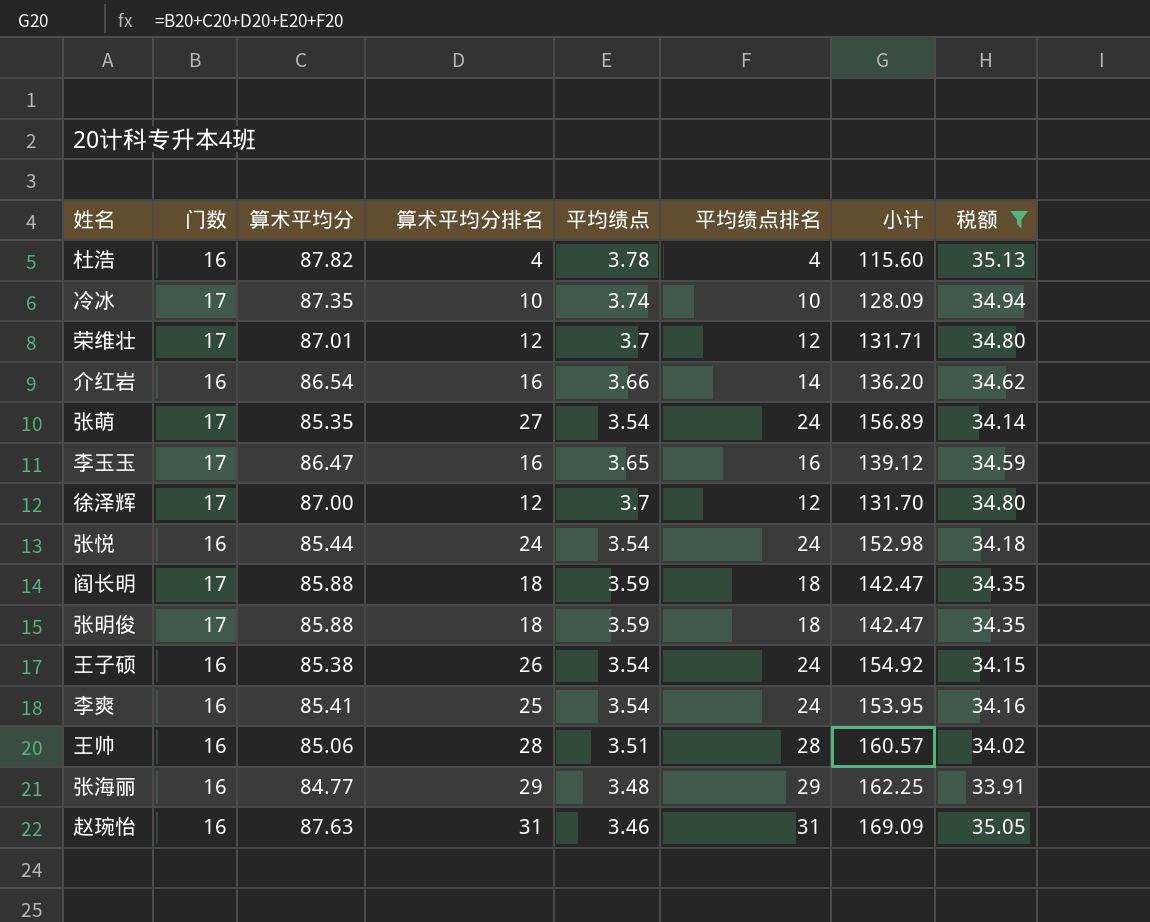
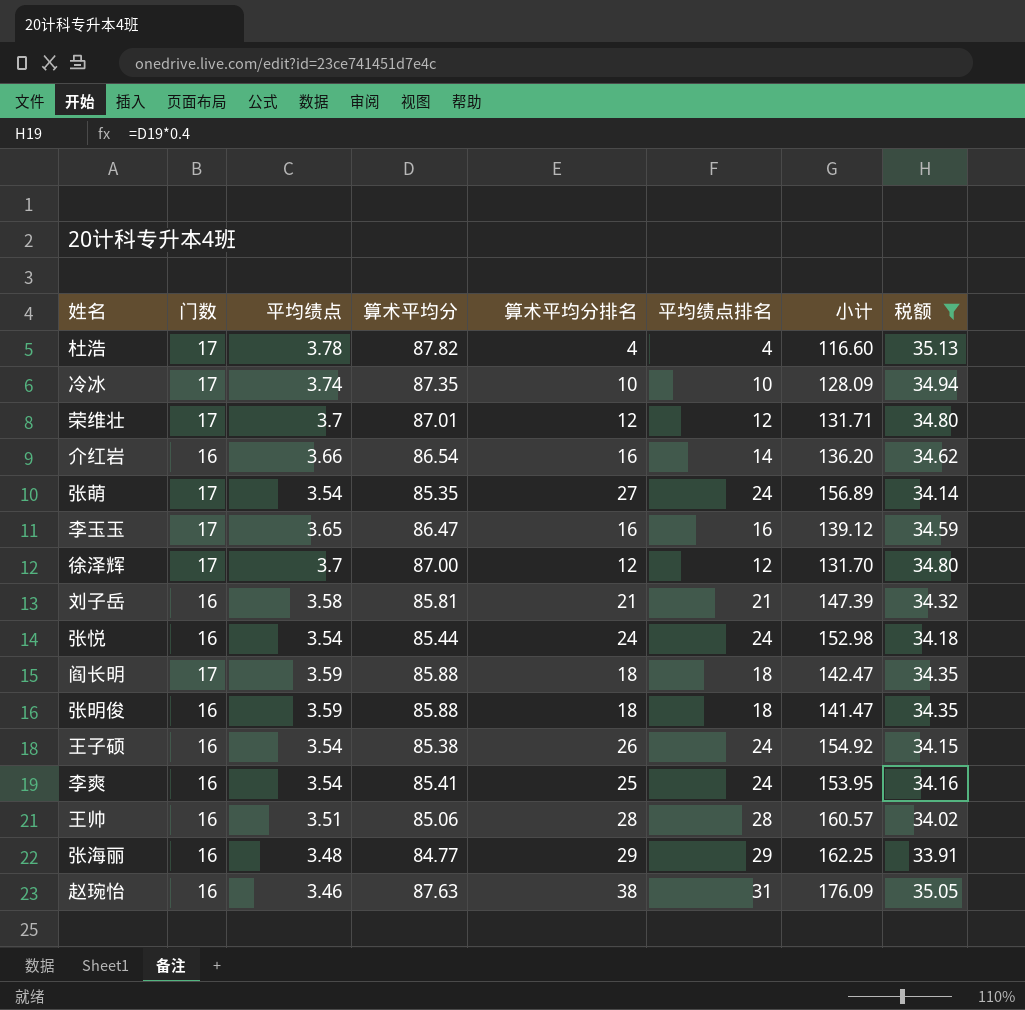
column 平均绩点 | position: 5 -> 3
杜浩 | 门数: 16 -> 17
杜浩 | 小计: 115.60 -> 116.60
row 刘子岳: none -> 16 | 3.58 | 85.81 | 21 | 21 | 147.39 | 34.32
张明俊 | 门数: 17 -> 16
张明俊 | 小计: 142.47 -> 141.47
赵琬怡 | 算术平均分排名: 31 -> 38
赵琬怡 | 小计: 169.09 -> 176.09

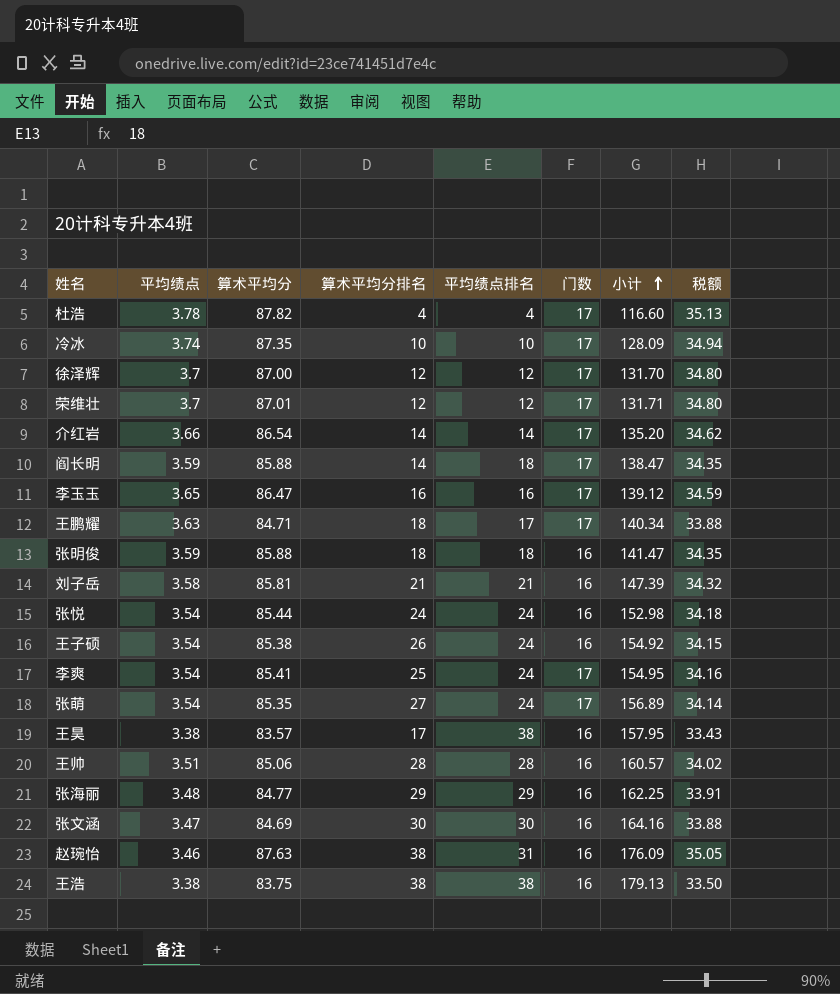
filter: 税额 >= 33.91 -> none
row order: none -> 小计 ascending
column 门数 | position: 2 -> 6
介红岩 | 算术平均分排名: 16 -> 14
介红岩 | 门数: 16 -> 17
介红岩 | 小计: 136.20 -> 135.20
阎长明 | 算术平均分排名: 18 -> 14
阎长明 | 小计: 142.47 -> 138.47
李爽 | 门数: 16 -> 17
李爽 | 小计: 153.95 -> 154.95

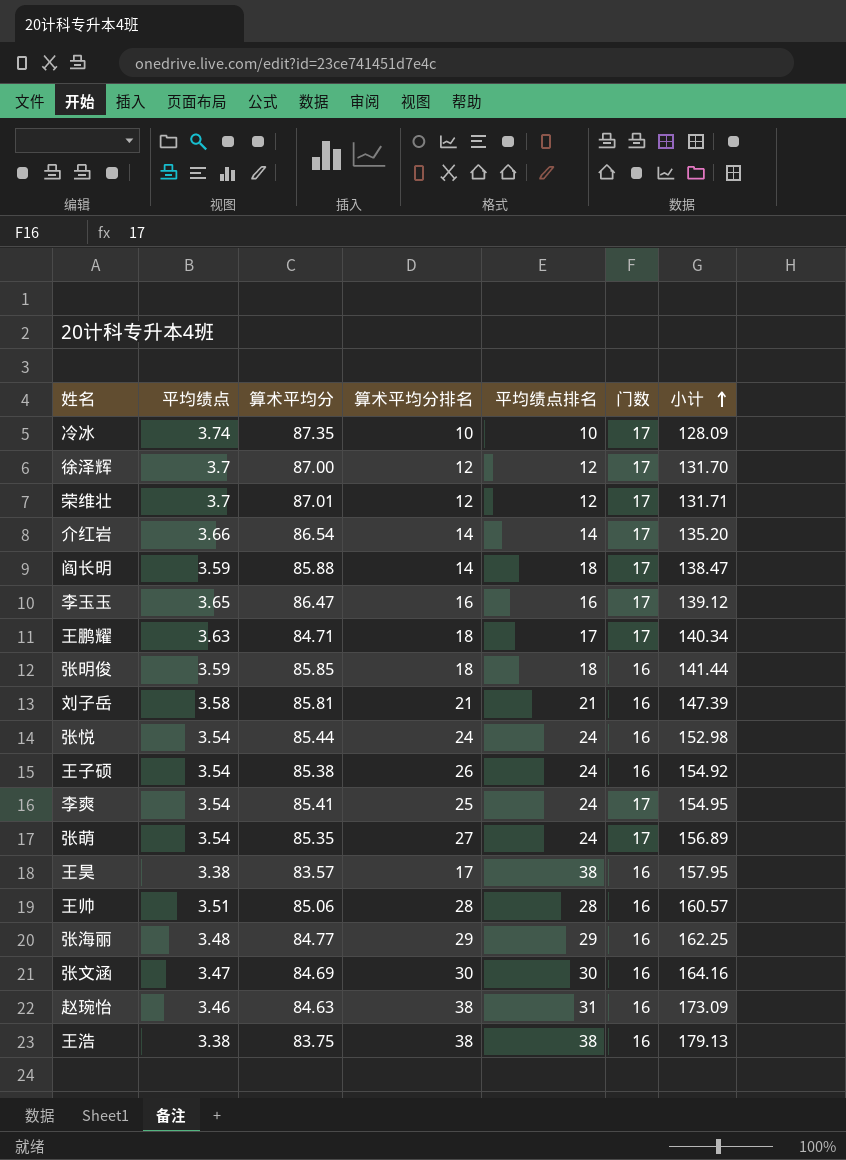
column 税额 | formula: [算术平均分] * 0.4 -> none
row 杜浩: 3.78 | 87.82 | 4 | 4 | 17 | 116.60 | 35.13 -> none
张明俊 | 算术平均分: 85.88 -> 85.85
张明俊 | 小计: 141.47 -> 141.44
赵琬怡 | 算术平均分: 87.63 -> 84.63
赵琬怡 | 小计: 176.09 -> 173.09

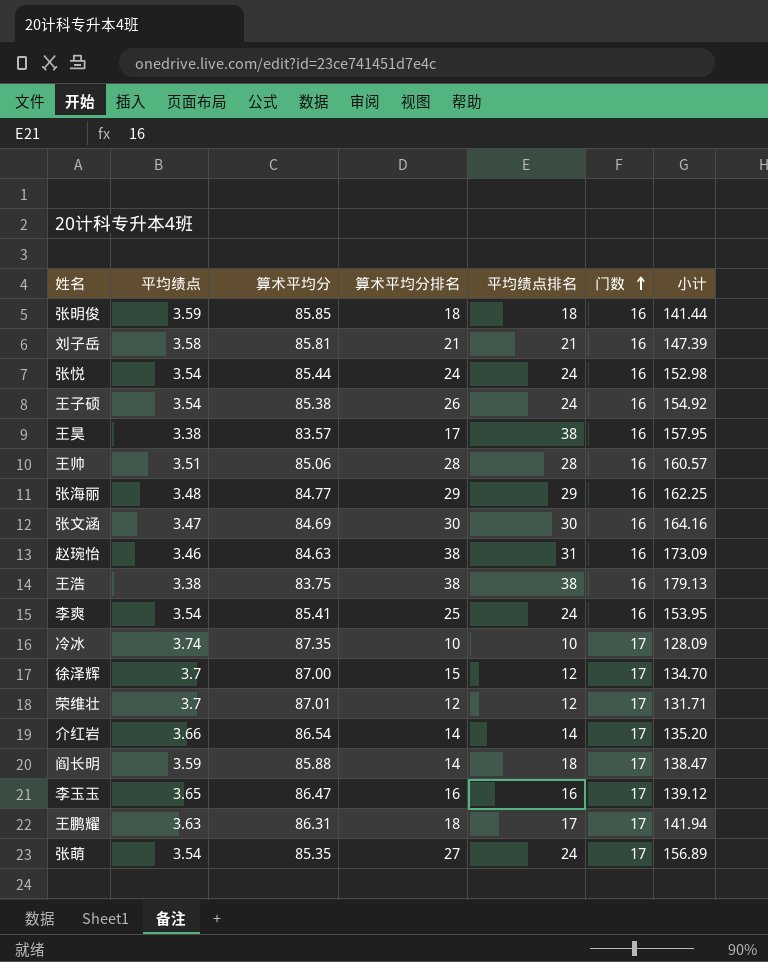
row order: 小计 ascending -> 门数 ascending
李爽 | 门数: 17 -> 16
李爽 | 小计: 154.95 -> 153.95
徐泽辉 | 算术平均分排名: 12 -> 15
徐泽辉 | 小计: 131.70 -> 134.70
王鹏耀 | 算术平均分: 84.71 -> 86.31
王鹏耀 | 小计: 140.34 -> 141.94

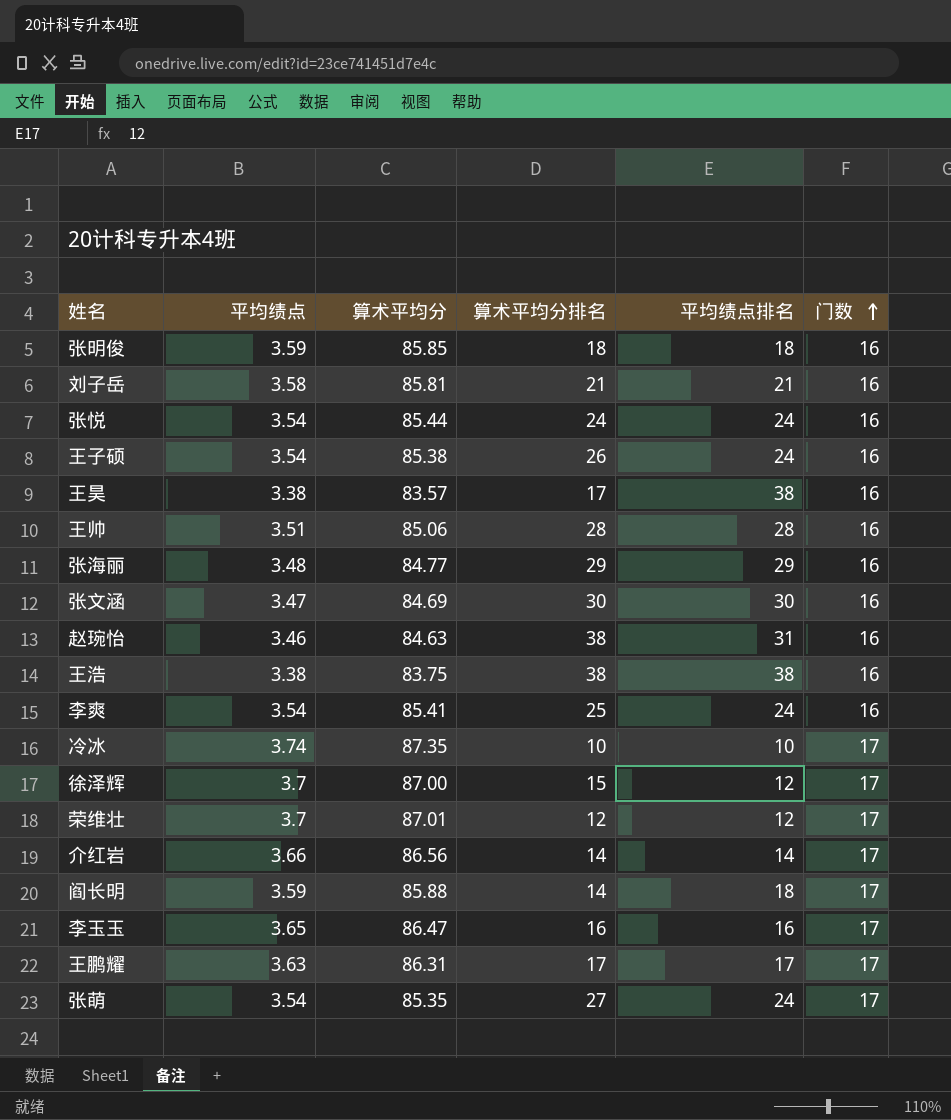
column 小计 | formula: [平均绩点] + [算术平均分] + [算术平均分排名] + [平均绩点排名] + [门数] -> none
介红岩 | 算术平均分: 86.54 -> 86.56
王鹏耀 | 算术平均分排名: 18 -> 17

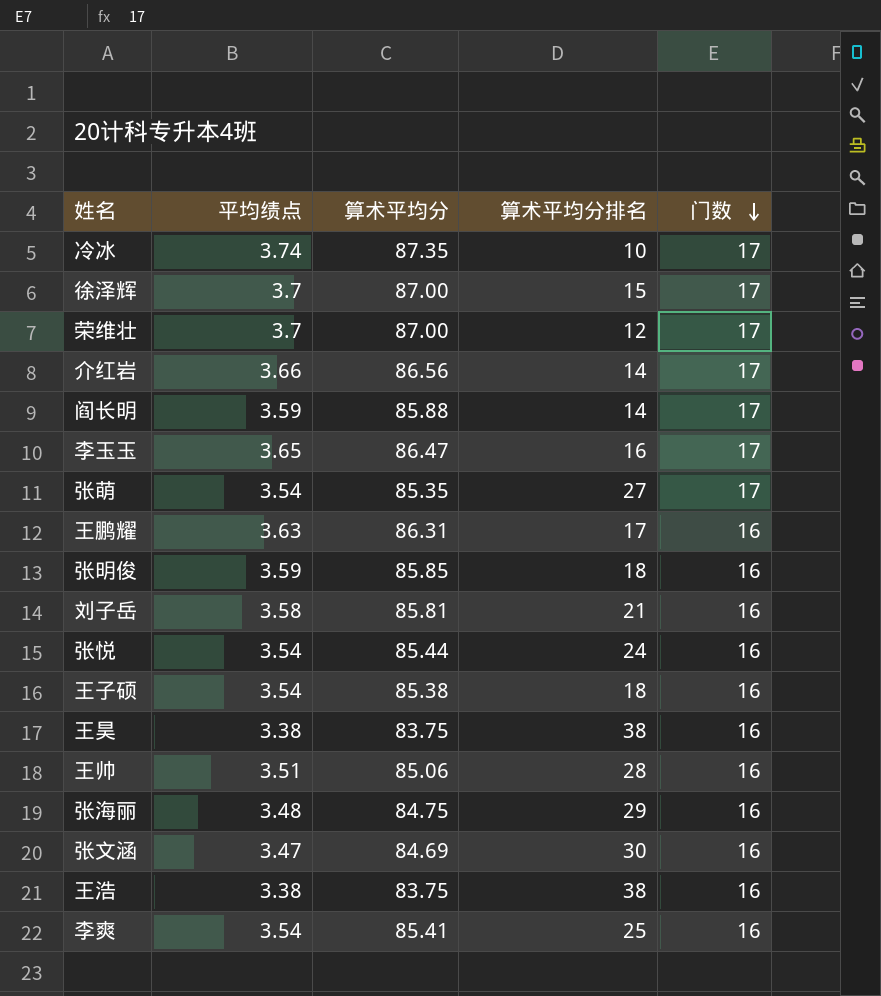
row order: 门数 ascending -> 门数 descending
column 平均绩点排名 | position: 5 -> none
row 赵琬怡: 3.46 | 84.63 | 38 | 31 | 16 -> none
荣维壮 | 算术平均分: 87.01 -> 87.00
王鹏耀 | 门数: 17 -> 16
王子硕 | 算术平均分排名: 26 -> 18
王昊 | 算术平均分: 83.57 -> 83.75
王昊 | 算术平均分排名: 17 -> 38
张海丽 | 算术平均分: 84.77 -> 84.75

